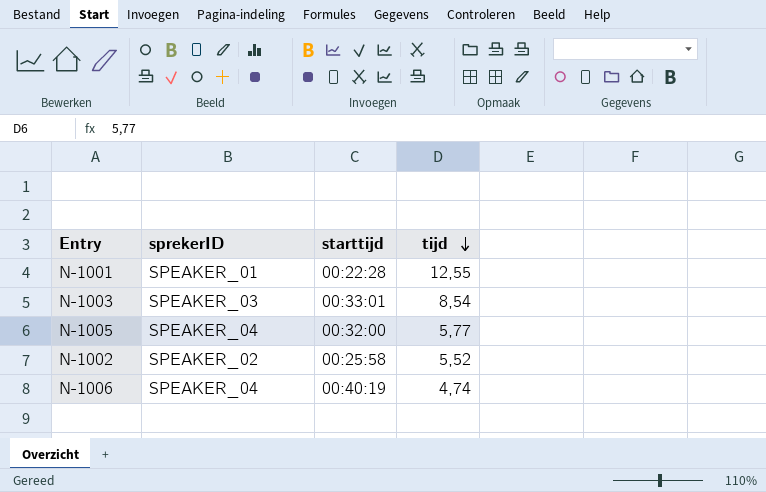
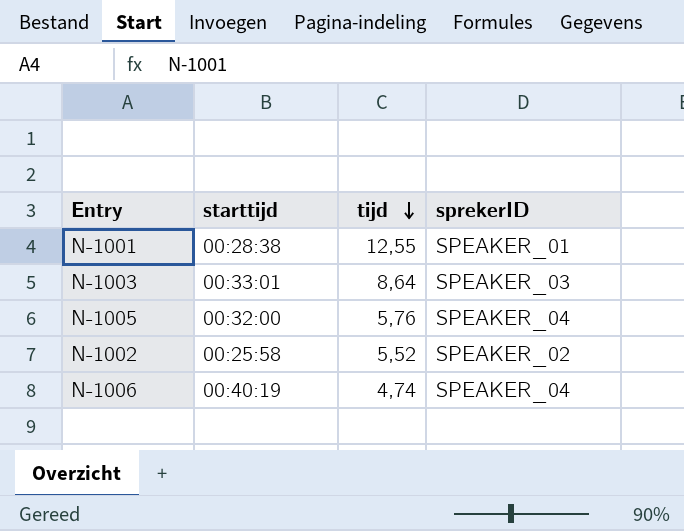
column sprekerID | position: 2 -> 4
N-1001 | starttijd: 00:22:28 -> 00:28:38
N-1003 | tijd: 8,54 -> 8,64
N-1005 | tijd: 5,77 -> 5,76

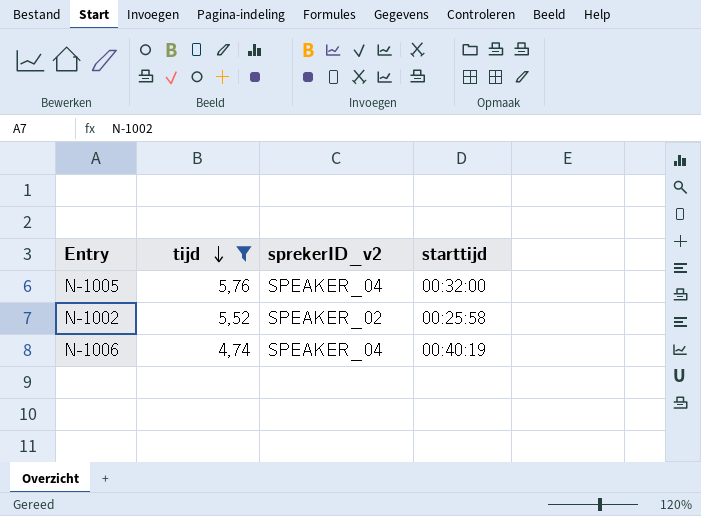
filter: none -> tijd <= 5,76
column name: sprekerID -> sprekerID_v2
column starttijd | position: 2 -> 4

